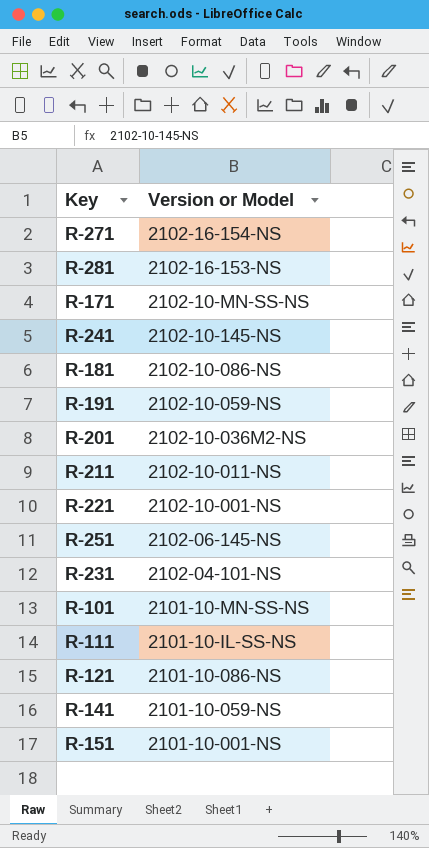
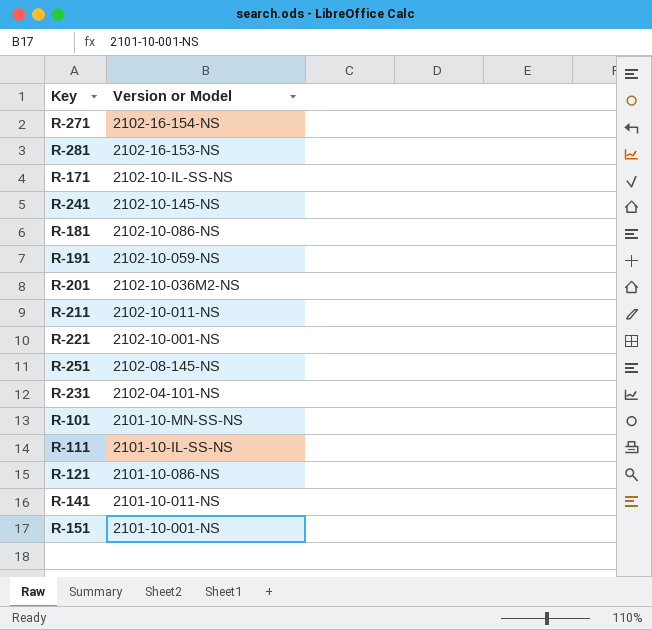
R-171 | Version or Model: 2102-10-MN-SS-NS -> 2102-10-IL-SS-NS
R-251 | Version or Model: 2102-06-145-NS -> 2102-08-145-NS
R-141 | Version or Model: 2101-10-059-NS -> 2101-10-011-NS

